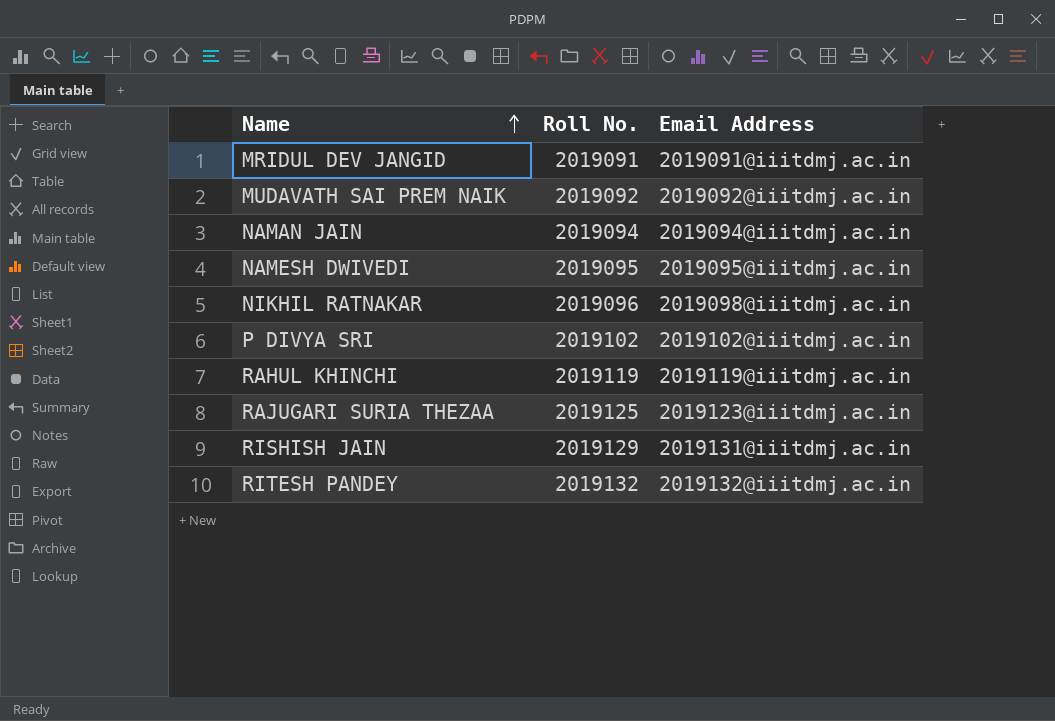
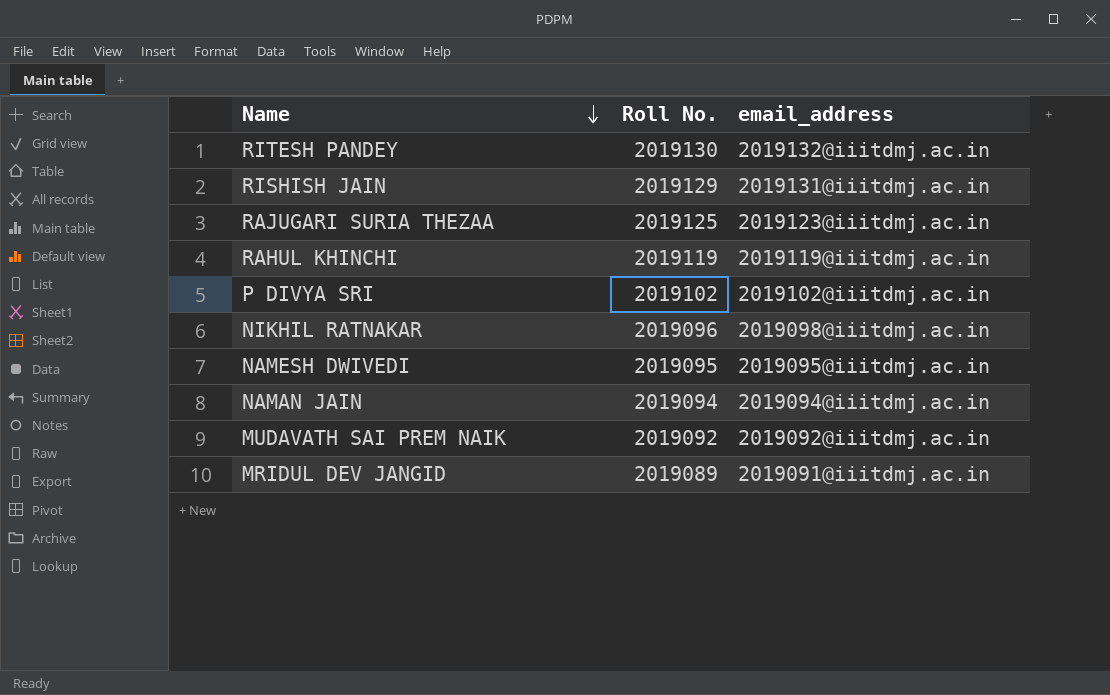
row order: Name ascending -> Name descending
column name: Email Address -> email_address
RITESH PANDEY | Roll No.: 2019132 -> 2019130
MRIDUL DEV JANGID | Roll No.: 2019091 -> 2019089

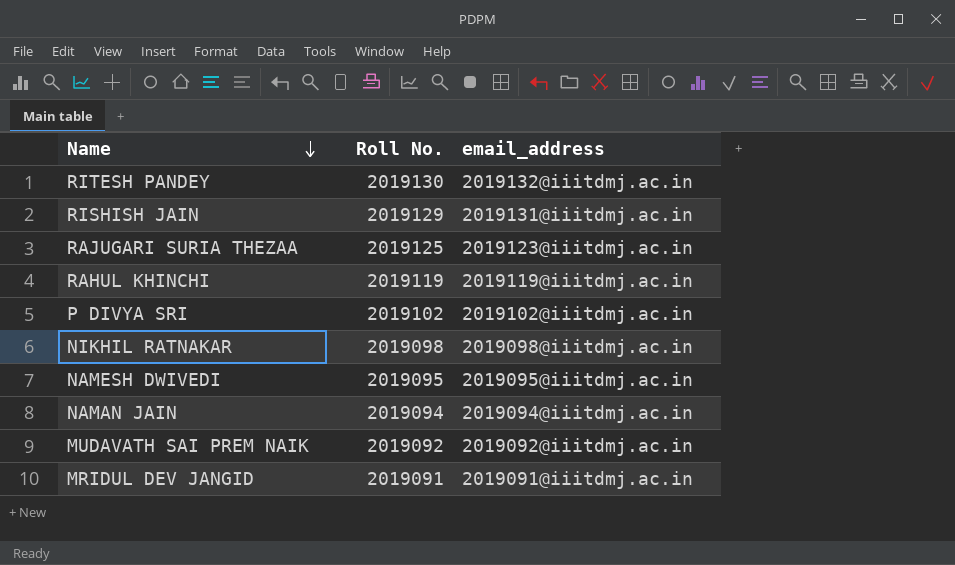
NIKHIL RATNAKAR | Roll No.: 2019096 -> 2019098
MRIDUL DEV JANGID | Roll No.: 2019089 -> 2019091

